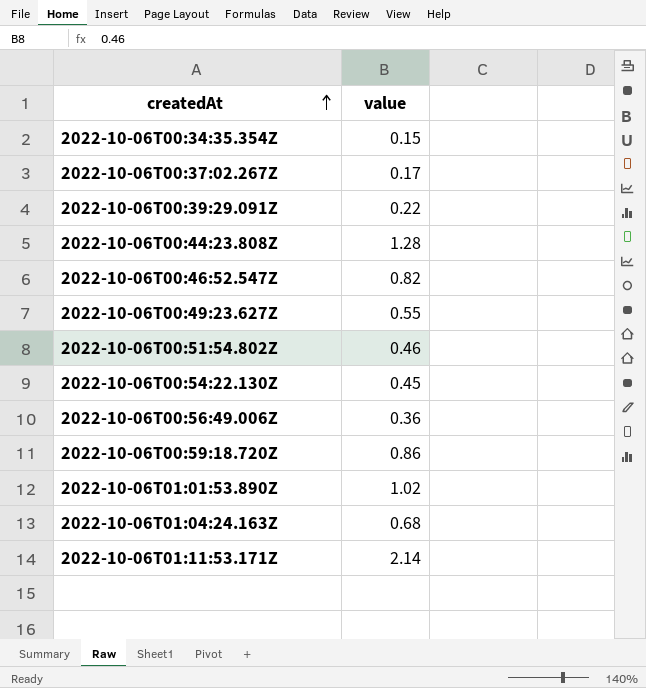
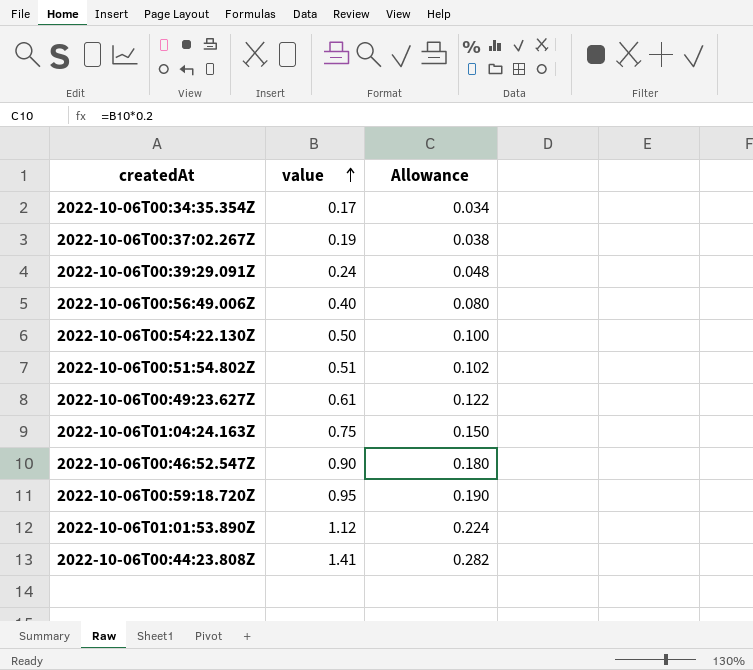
row order: createdAt ascending -> value ascending
column Allowance | formula: none -> [value] * 0.2
row 2022-10-06T01:11:53.171Z: 2.14 -> none
2022-10-06T00:34:35.354Z | value: 0.15 -> 0.17
2022-10-06T00:37:02.267Z | value: 0.17 -> 0.19
2022-10-06T00:39:29.091Z | value: 0.22 -> 0.24
2022-10-06T00:56:49.006Z | value: 0.36 -> 0.40
2022-10-06T00:54:22.130Z | value: 0.45 -> 0.50
2022-10-06T00:51:54.802Z | value: 0.46 -> 0.51
2022-10-06T00:49:23.627Z | value: 0.55 -> 0.61
2022-10-06T01:04:24.163Z | value: 0.68 -> 0.75
2022-10-06T00:46:52.547Z | value: 0.82 -> 0.90
2022-10-06T00:59:18.720Z | value: 0.86 -> 0.95
2022-10-06T01:01:53.890Z | value: 1.02 -> 1.12
2022-10-06T00:44:23.808Z | value: 1.28 -> 1.41

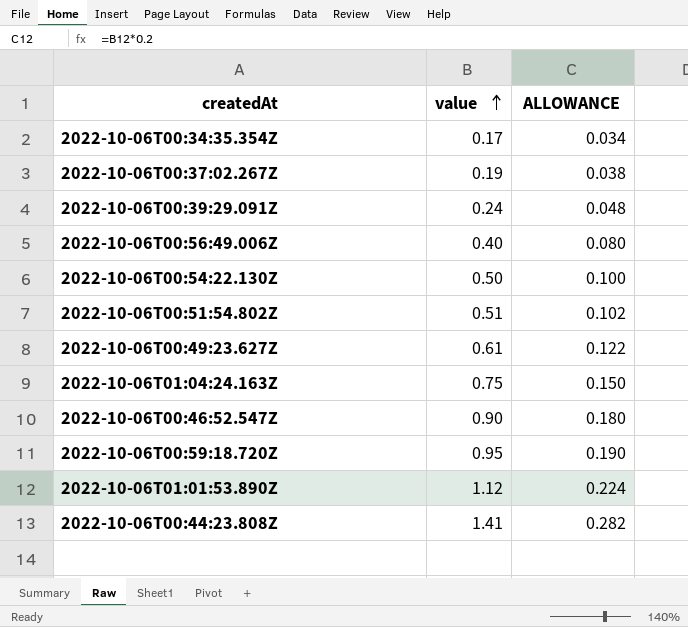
column name: Allowance -> ALLOWANCE

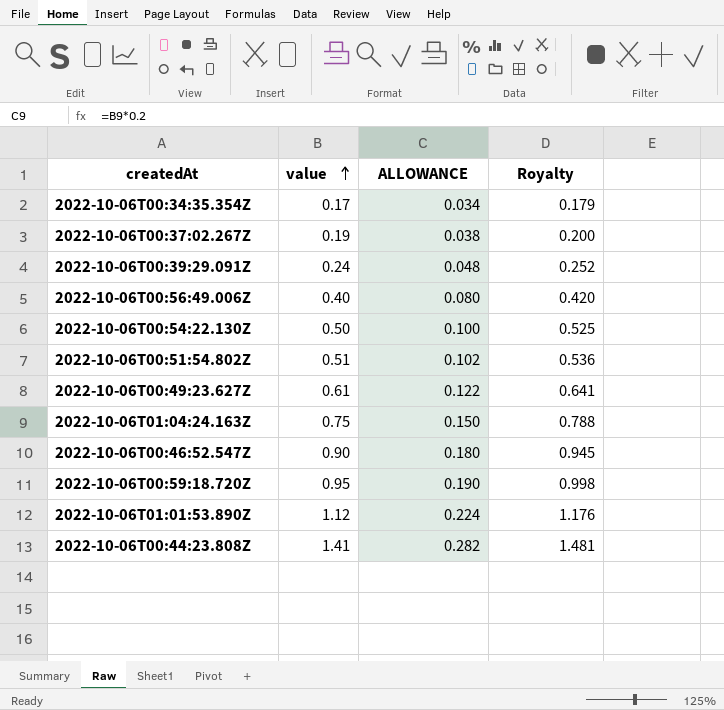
column Royalty | formula: none -> [value] * 1.05

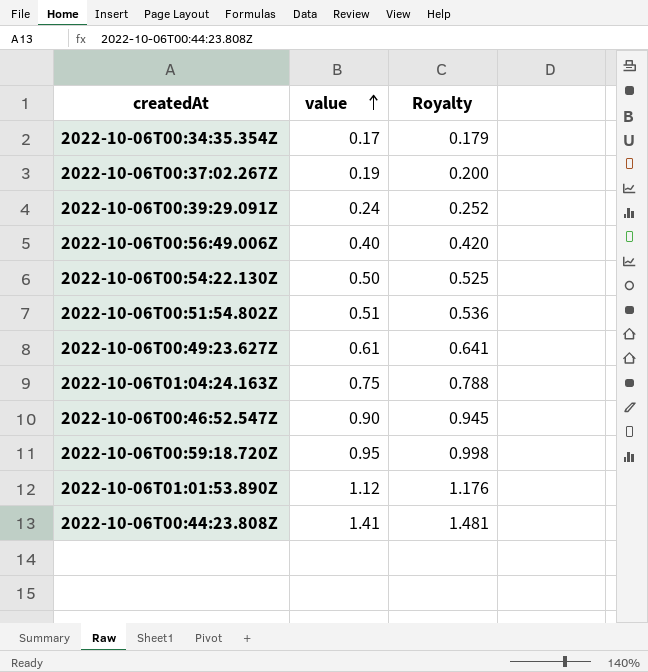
column ALLOWANCE | formula: [value] * 0.2 -> none

